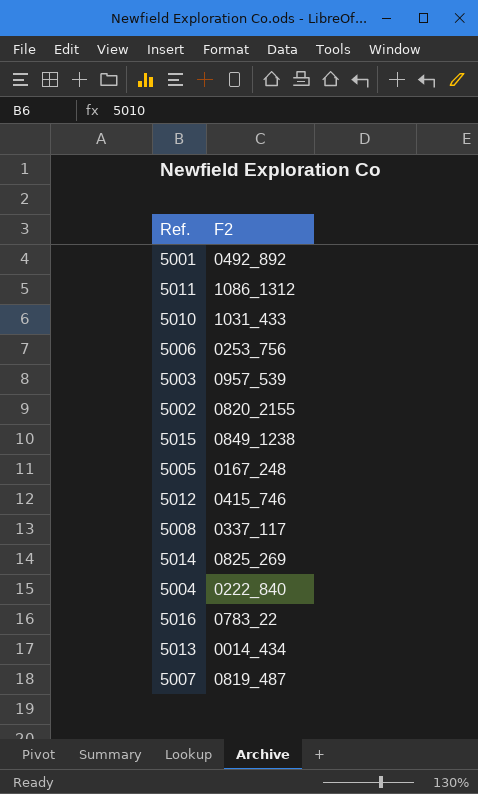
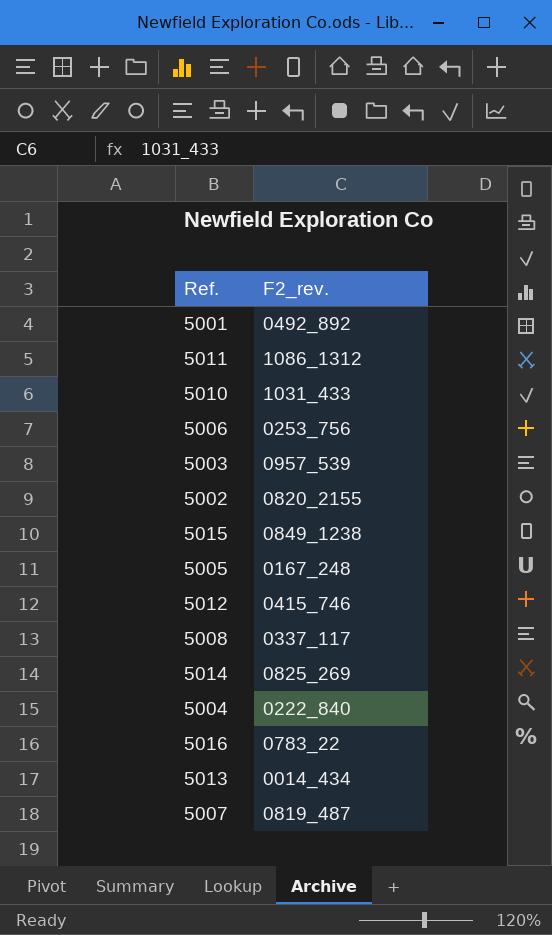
column name: F2 -> F2_rev.

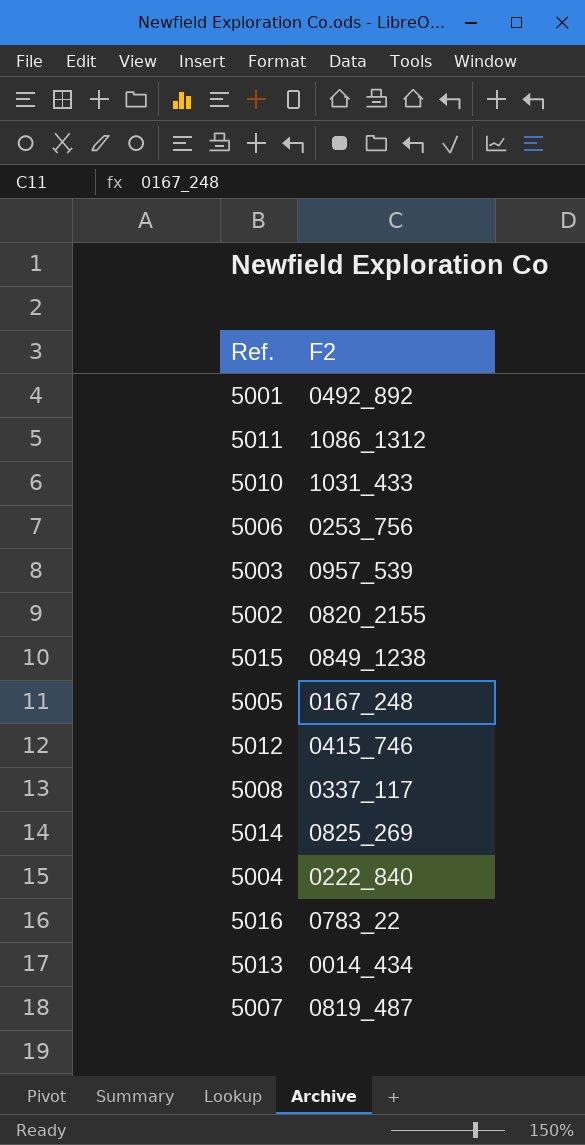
column name: F2_rev. -> F2

